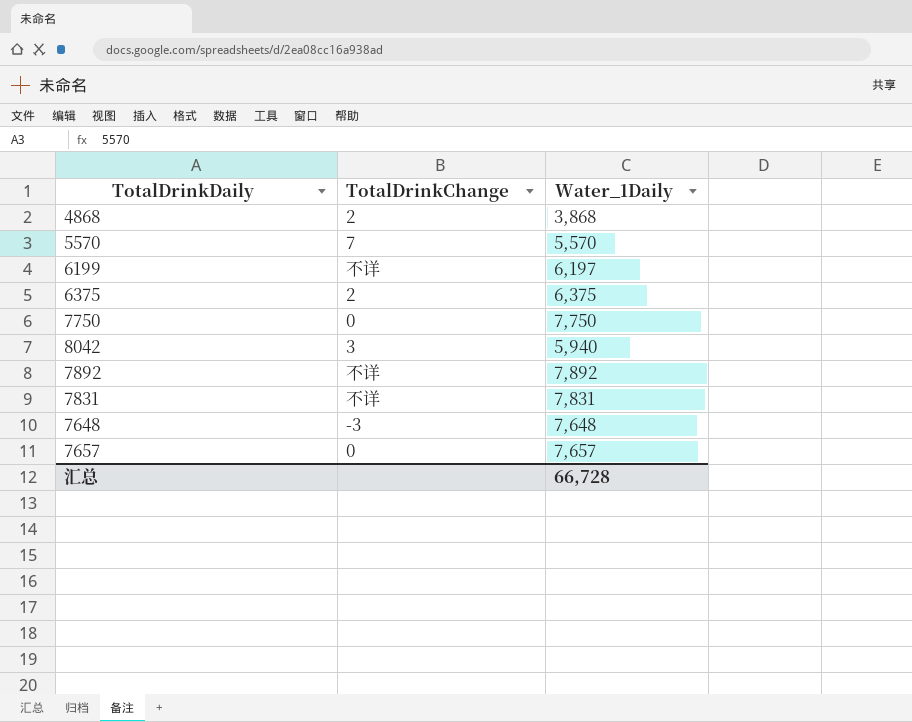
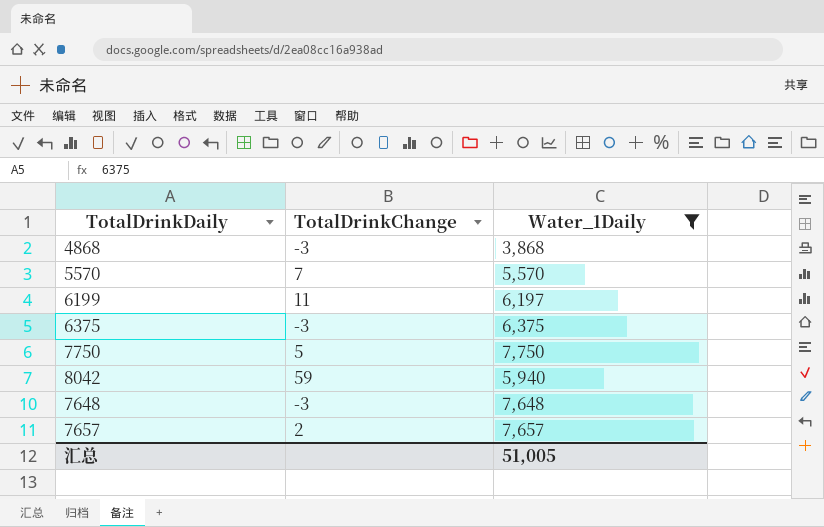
filter: none -> Water_1Daily <= 7,750
4868 | TotalDrinkChange: 2 -> -3
6199 | TotalDrinkChange: 不详 -> 11
6375 | TotalDrinkChange: 2 -> -3
7750 | TotalDrinkChange: 0 -> 5
8042 | TotalDrinkChange: 3 -> 59
7657 | TotalDrinkChange: 0 -> 2
汇总 | Water_1Daily: 66,728 -> 51,005

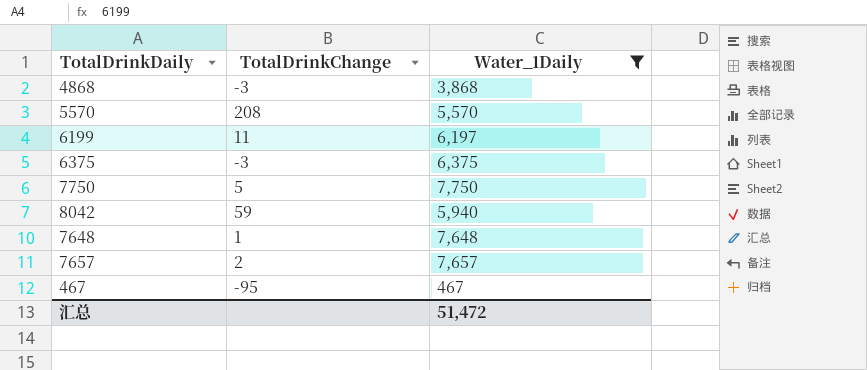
5570 | TotalDrinkChange: 7 -> 208
7648 | TotalDrinkChange: -3 -> 1
row 467: none -> -95 | 467
汇总 | Water_1Daily: 51,005 -> 51,472

